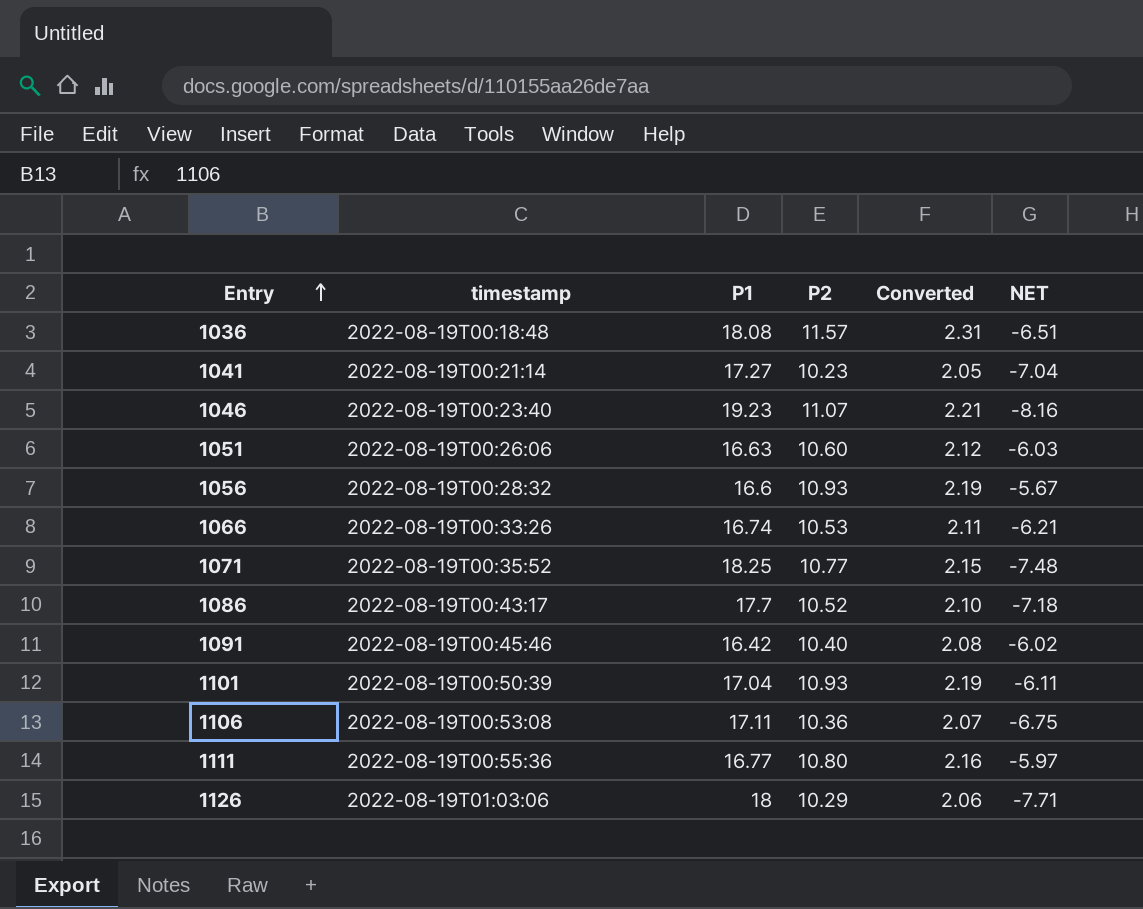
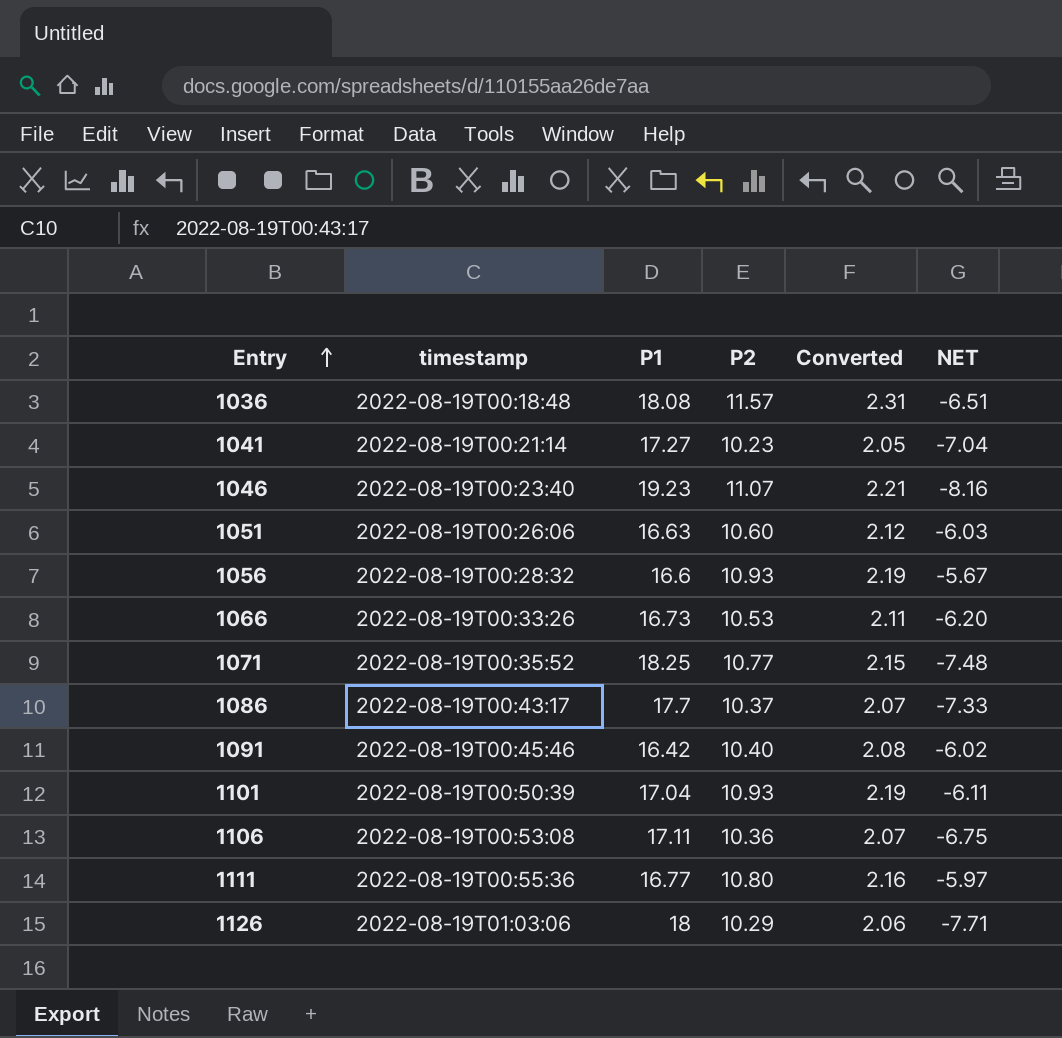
1066 | P1: 16.74 -> 16.73
1066 | NET: -6.21 -> -6.20
1086 | P2: 10.52 -> 10.37
1086 | Converted: 2.10 -> 2.07
1086 | NET: -7.18 -> -7.33

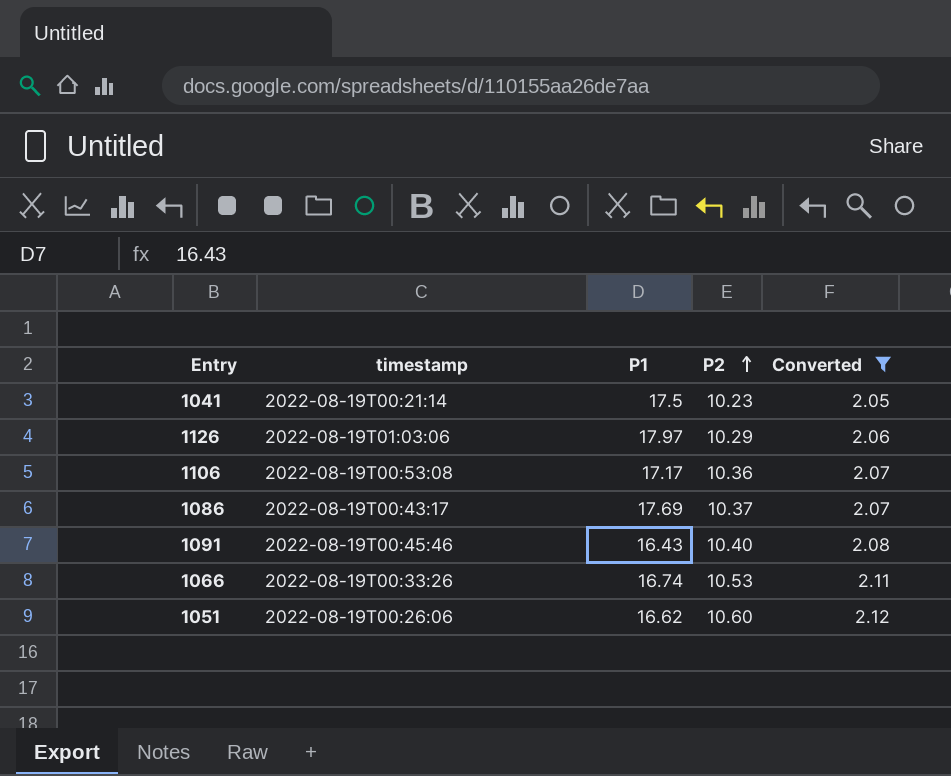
filter: none -> Converted <= 2.12
row order: Entry ascending -> P2 ascending
column NET | formula: [P2] - [P1] -> none
1041 | P1: 17.27 -> 17.5
1126 | P1: 18 -> 17.97
1106 | P1: 17.11 -> 17.17
1086 | P1: 17.7 -> 17.69
1091 | P1: 16.42 -> 16.43
1066 | P1: 16.73 -> 16.74
1051 | P1: 16.63 -> 16.62

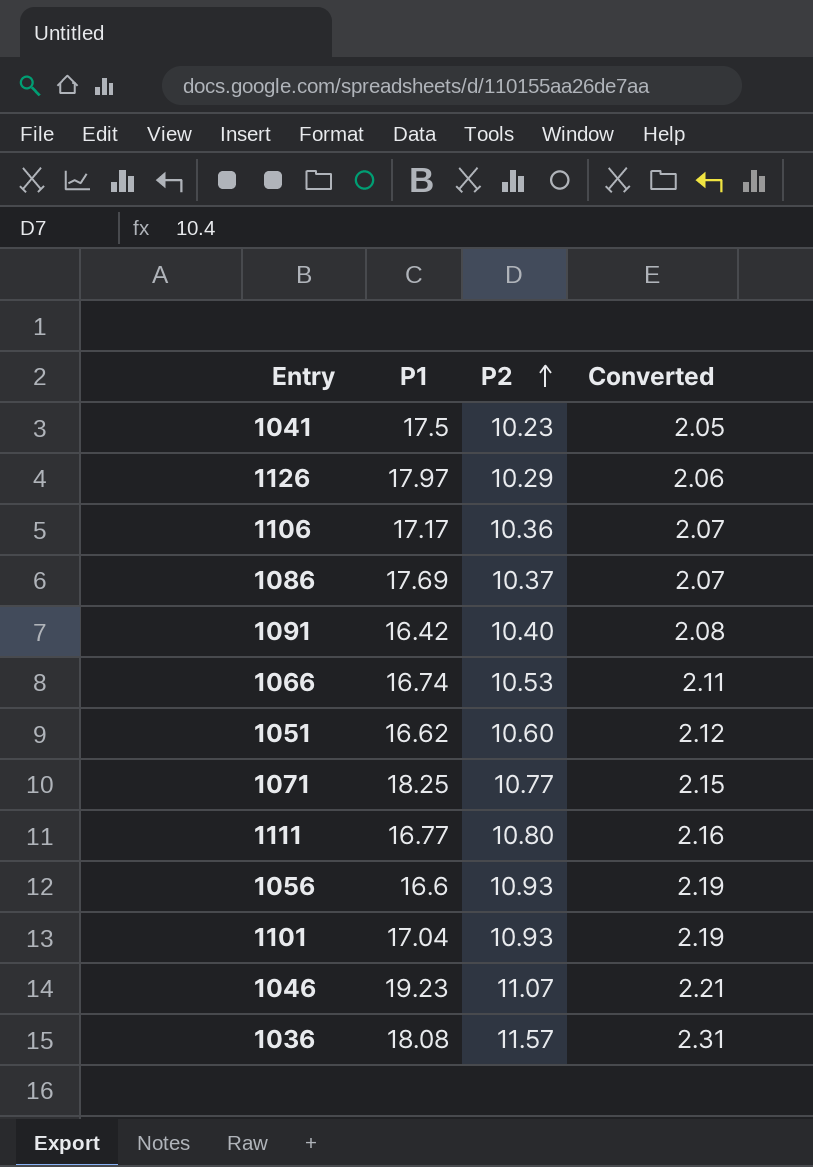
filter: Converted <= 2.12 -> none
column timestamp | position: 2 -> none
1091 | P1: 16.43 -> 16.42

